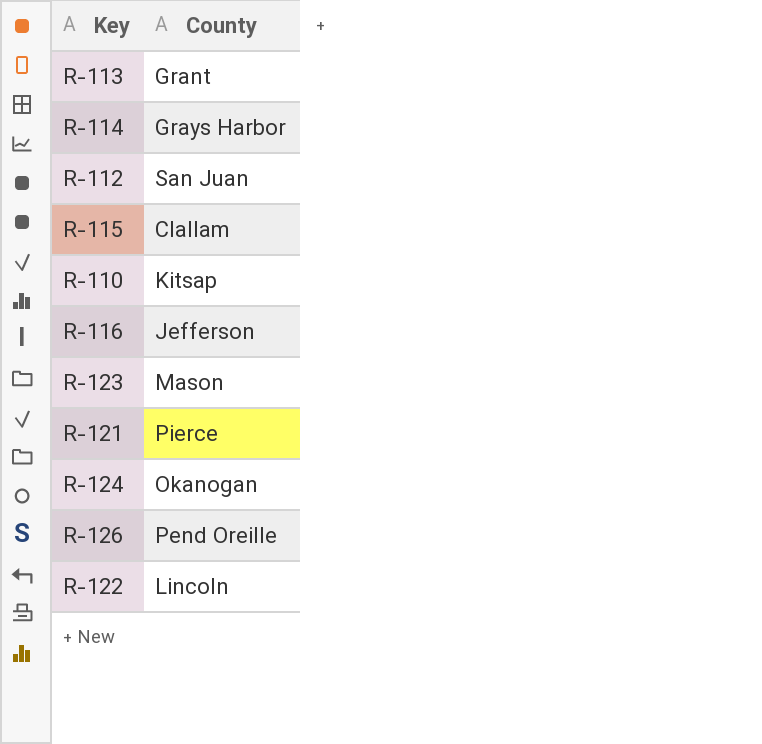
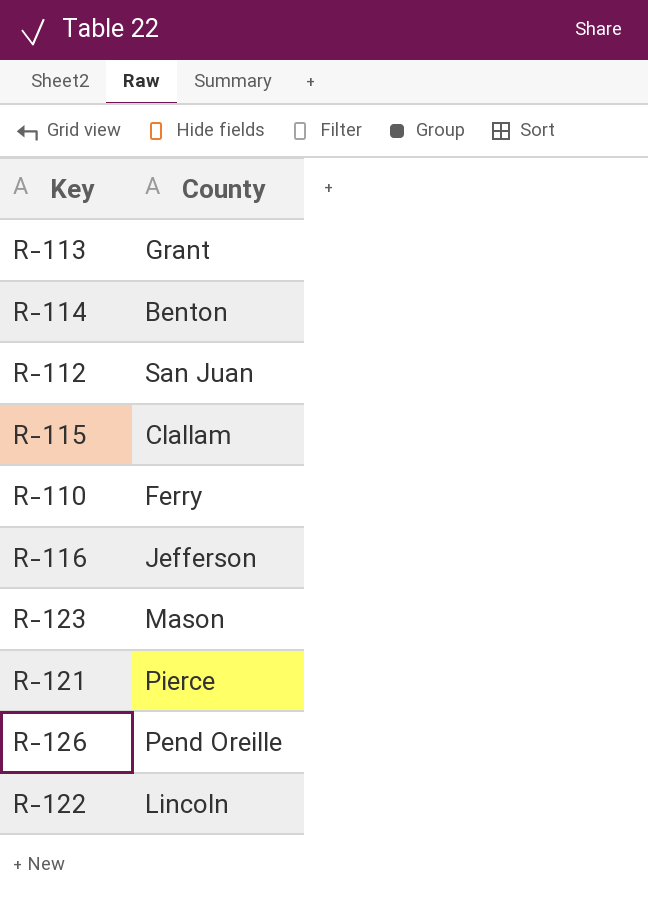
row R-124: Okanogan -> none
R-114 | County: Grays Harbor -> Benton
R-110 | County: Kitsap -> Ferry

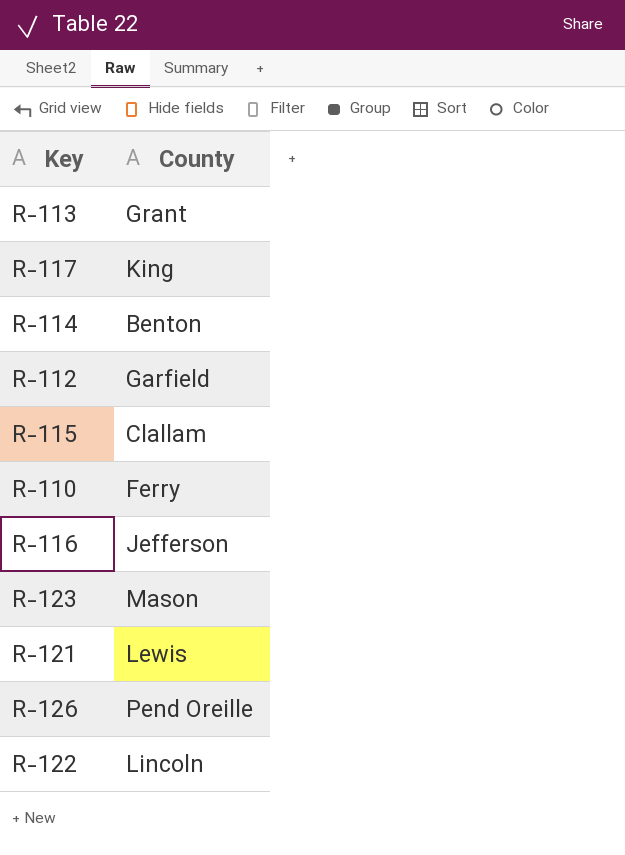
row R-117: none -> King
R-112 | County: San Juan -> Garfield
R-121 | County: Pierce -> Lewis

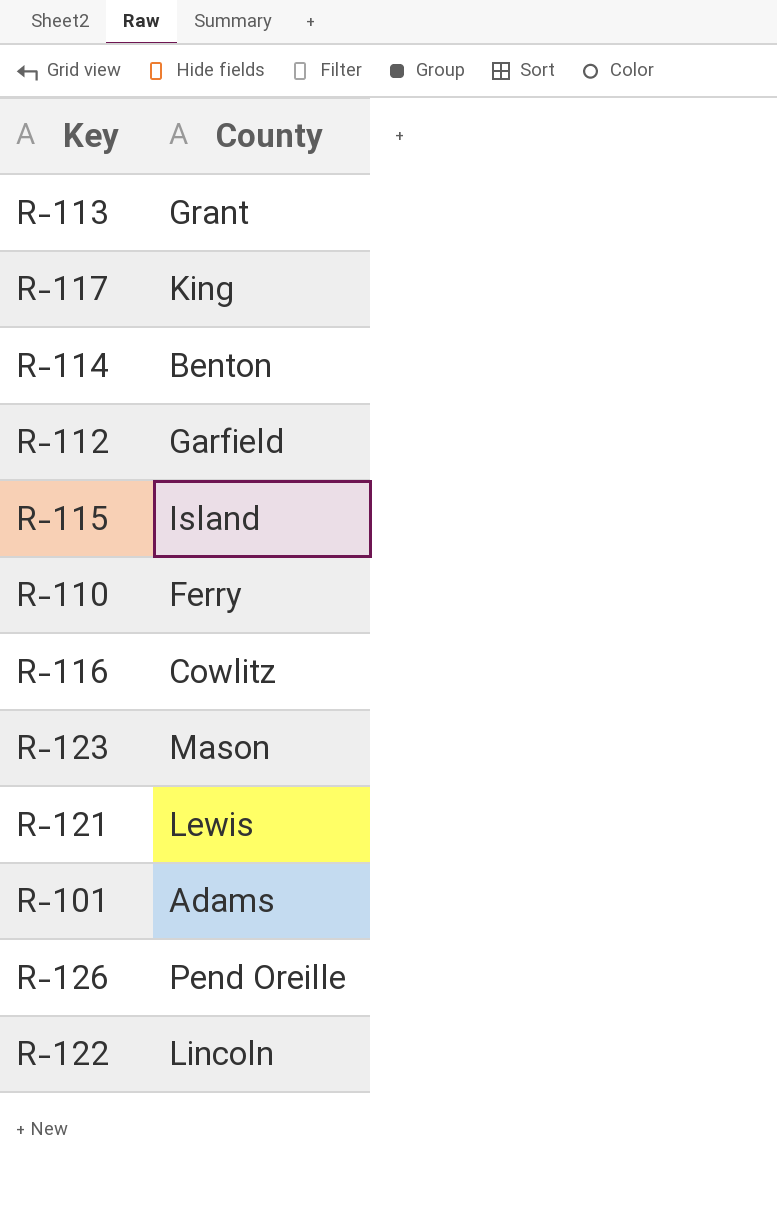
R-115 | County: Clallam -> Island
R-116 | County: Jefferson -> Cowlitz
row R-101: none -> Adams

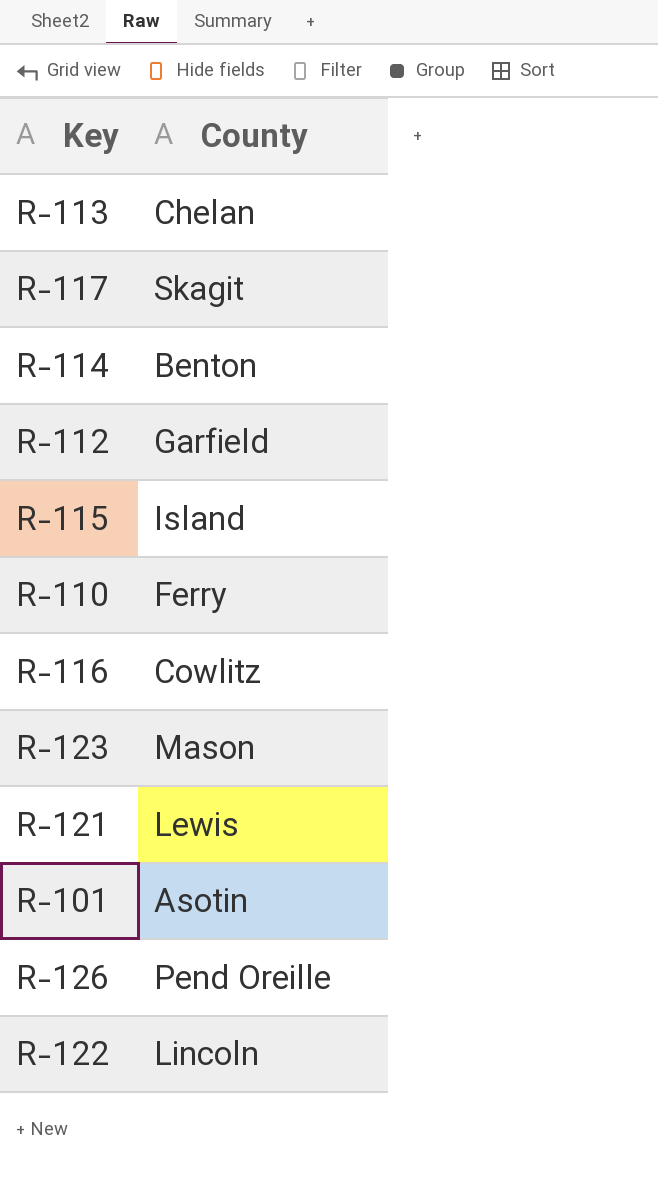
R-113 | County: Grant -> Chelan
R-117 | County: King -> Skagit
R-101 | County: Adams -> Asotin

